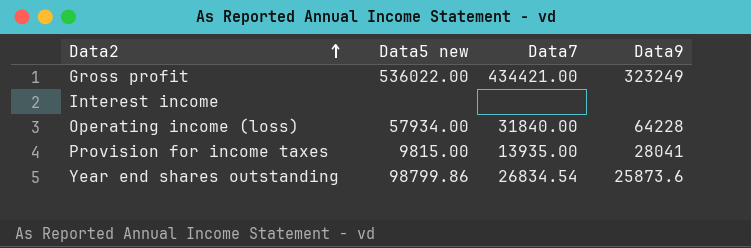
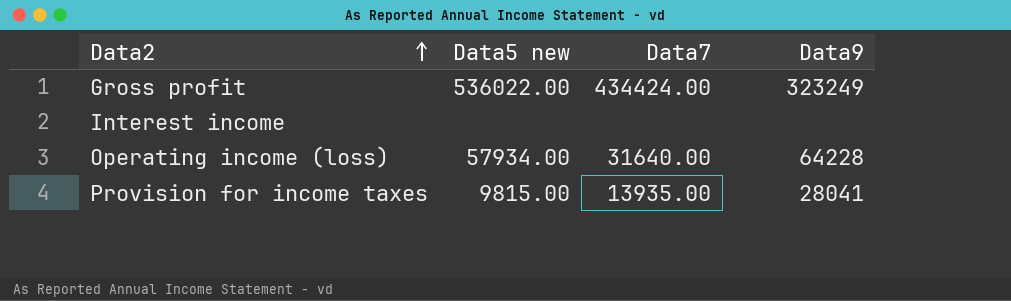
row Year end shares outstanding: 98799.86 | 26834.54 | 25873.6 -> none
Gross profit | Data7: 434421.00 -> 434424.00
Operating income (loss) | Data7: 31840.00 -> 31640.00

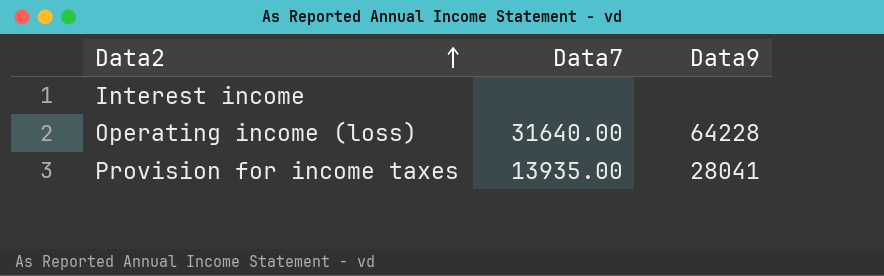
column Data5 new | position: 2 -> none
row Gross profit: 536022.00 | 434424.00 | 323249 -> none

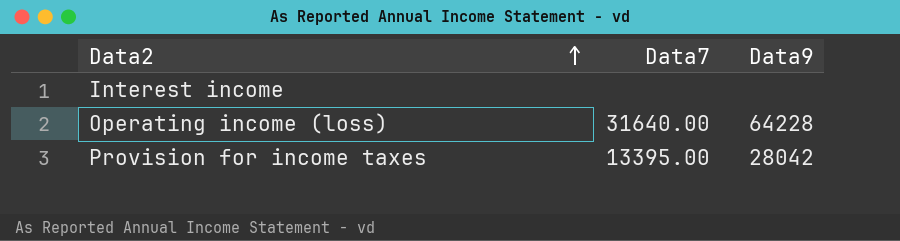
Provision for income taxes | Data7: 13935.00 -> 13395.00
Provision for income taxes | Data9: 28041 -> 28042

